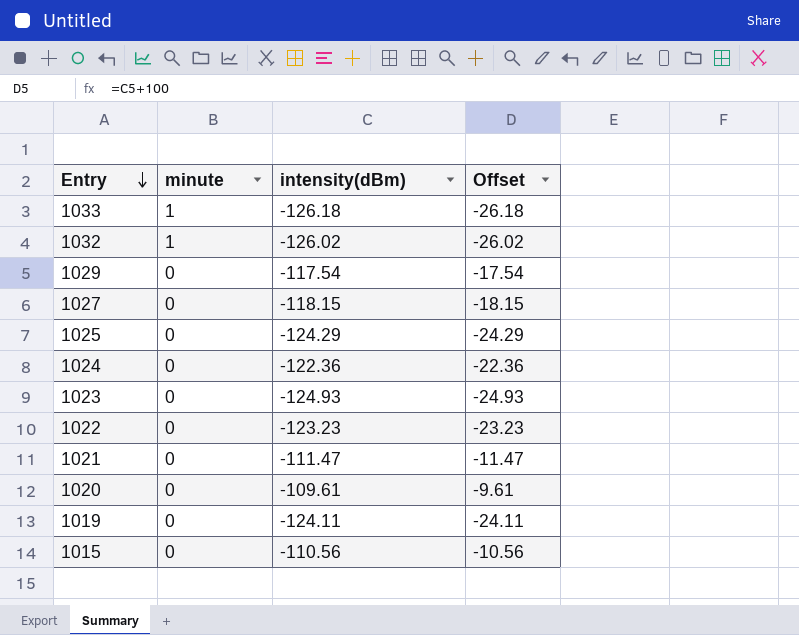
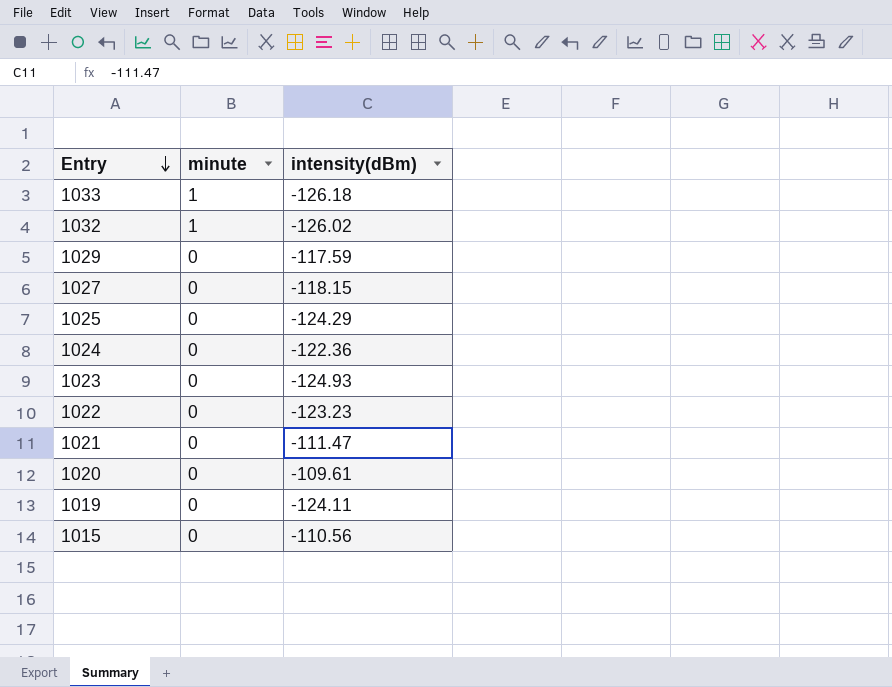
column Offset | formula: [intensity(dBm)] + 100 -> none
1029 | intensity(dBm): -117.54 -> -117.59

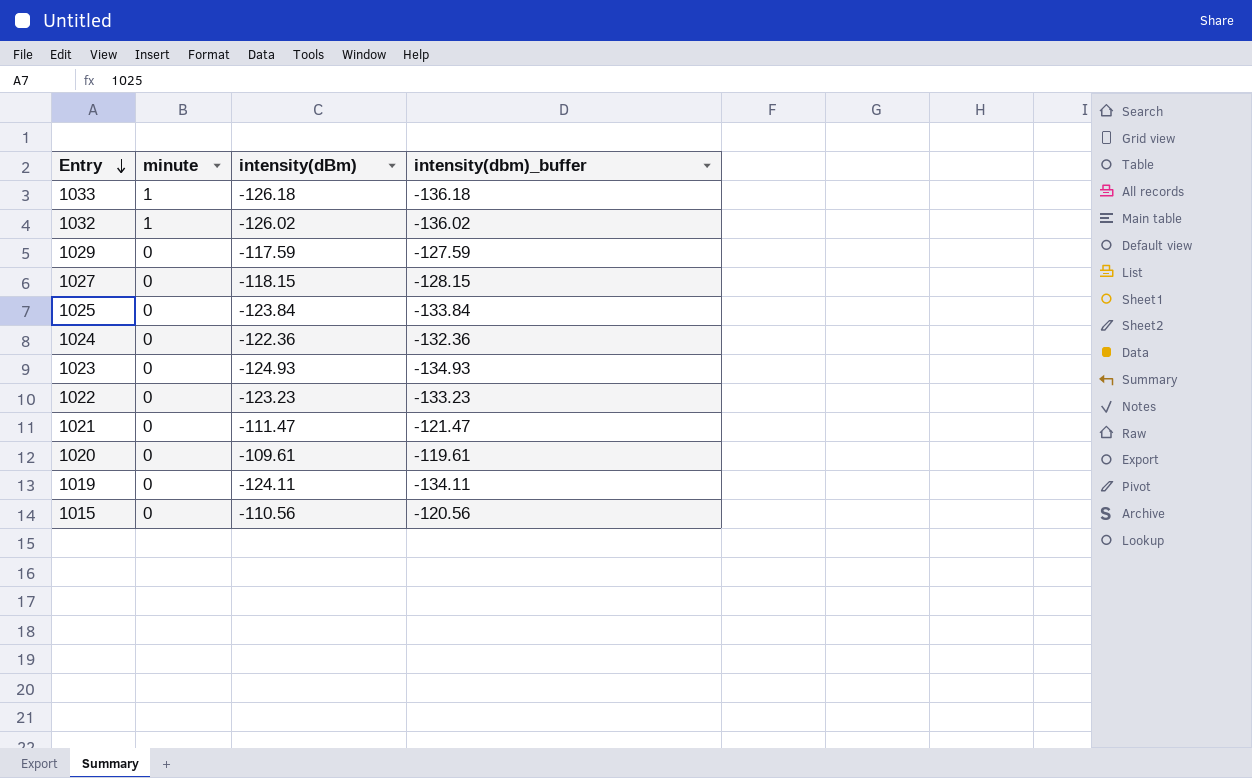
column intensity(dbm)_buffer | formula: none -> [intensity(dBm)] - 10
1025 | intensity(dBm): -124.29 -> -123.84

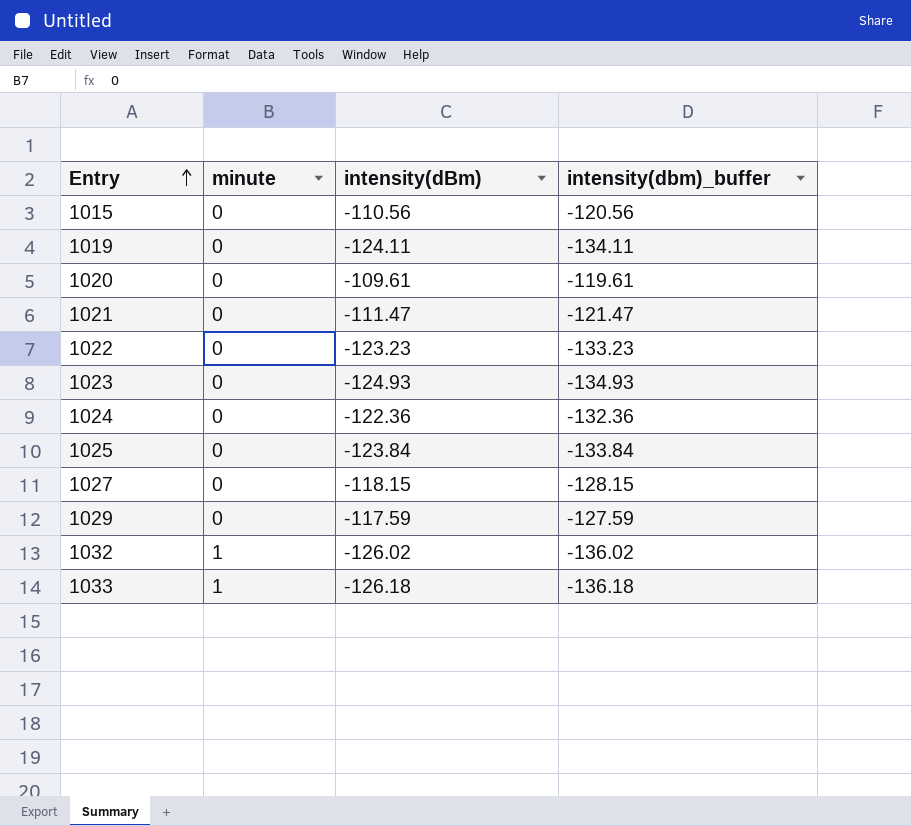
row order: Entry descending -> Entry ascending

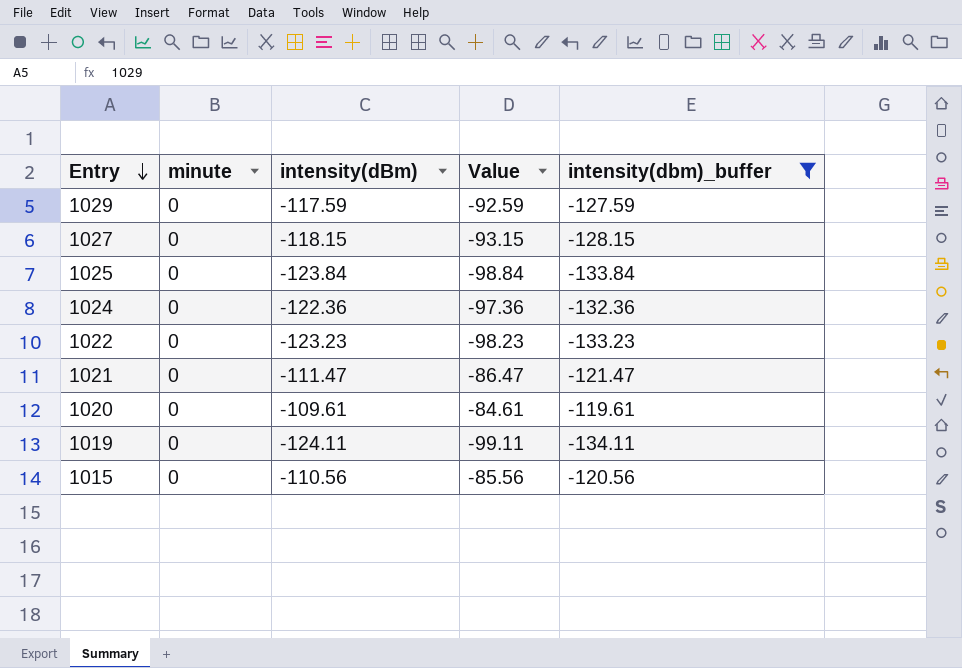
filter: none -> intensity(dbm)_buffer >= -134.11
row order: Entry ascending -> Entry descending
column Value | formula: none -> [intensity(dBm)] + 25

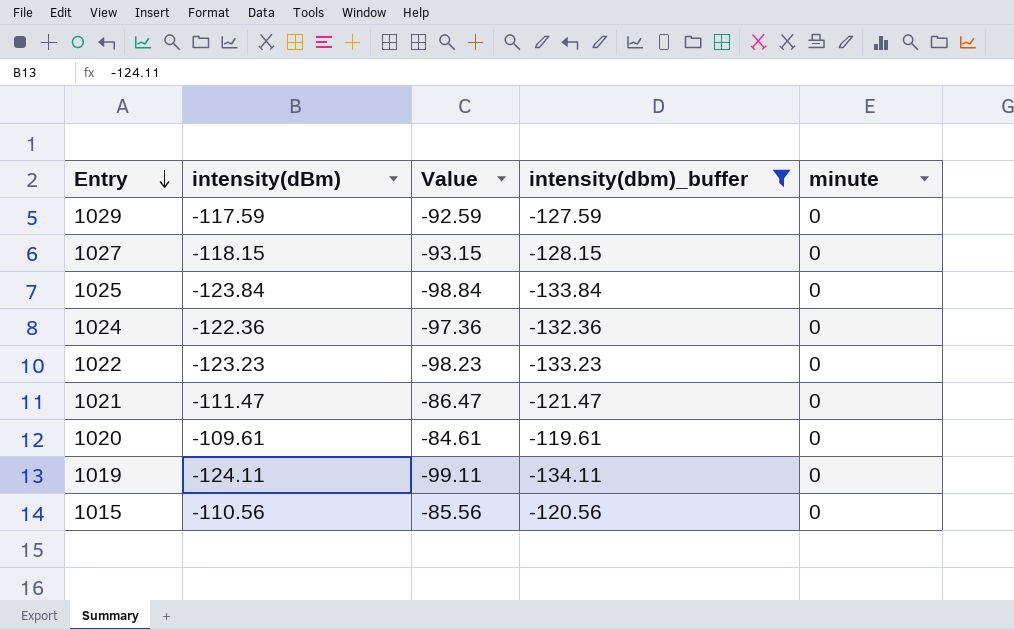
column minute | position: 2 -> 5

